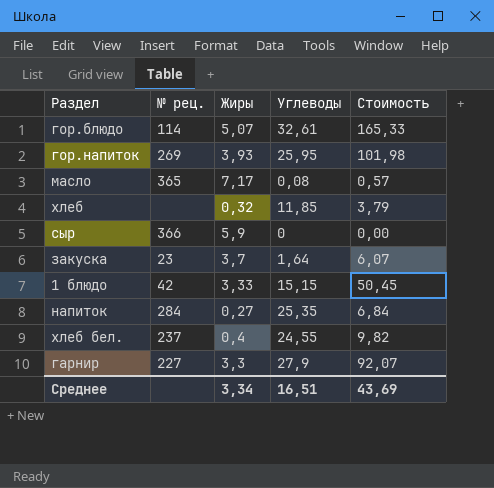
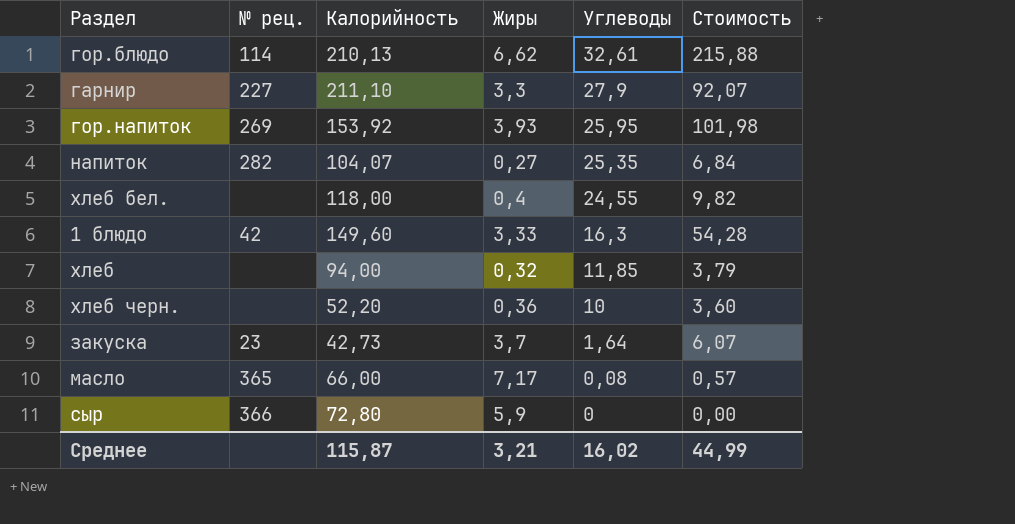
row order: none -> Углеводы descending
column Калорийность | position: none -> 3
гор.блюдо | Жиры: 5,07 -> 6,62
гор.блюдо | Стоимость: 165,33 -> 215,88
напиток | № рец.: 284 -> 282
хлеб бел. | № рец.: 237 -> none
1 блюдо | Углеводы: 15,15 -> 16,3
1 блюдо | Стоимость: 50,45 -> 54,28
row хлеб черн.: none -> none | 52,20 | 0,36 | 10 | 3,60
Среднее | Жиры: 3,34 -> 3,21
Среднее | Углеводы: 16,51 -> 16,02
Среднее | Стоимость: 43,69 -> 44,99

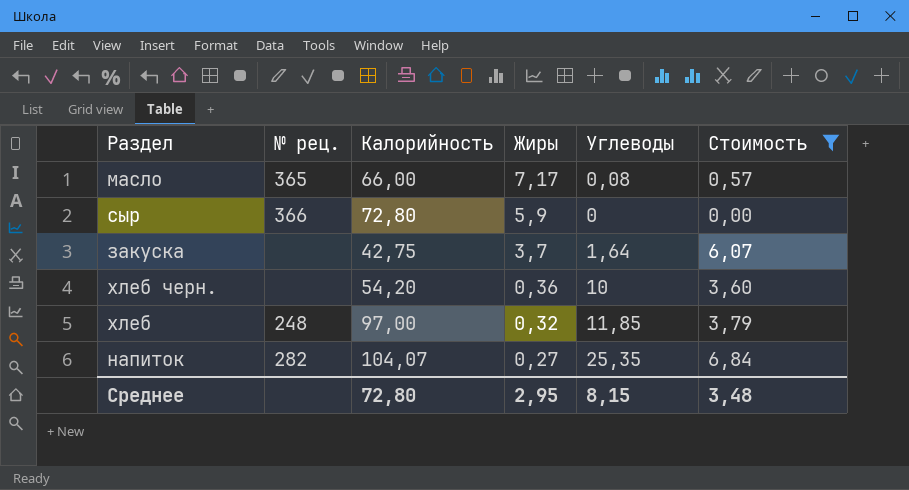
filter: none -> Стоимость <= 6,84
row order: Углеводы descending -> Жиры descending
закуска | № рец.: 23 -> none
закуска | Калорийность: 42,73 -> 42,75
хлеб черн. | Калорийность: 52,20 -> 54,20
хлеб | № рец.: none -> 248
хлеб | Калорийность: 94,00 -> 97,00
Среднее | Калорийность: 115,87 -> 72,80
Среднее | Жиры: 3,21 -> 2,95
Среднее | Углеводы: 16,02 -> 8,15
Среднее | Стоимость: 44,99 -> 3,48

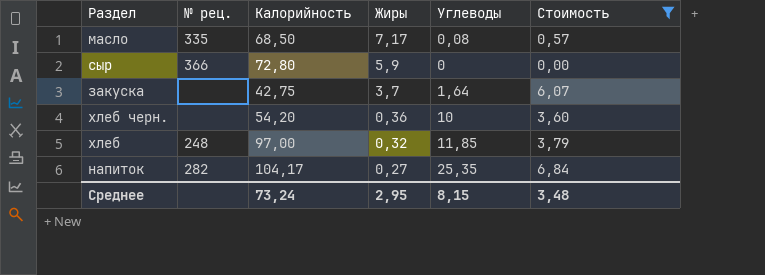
масло | № рец.: 365 -> 335
масло | Калорийность: 66,00 -> 68,50
напиток | Калорийность: 104,07 -> 104,17
Среднее | Калорийность: 72,80 -> 73,24

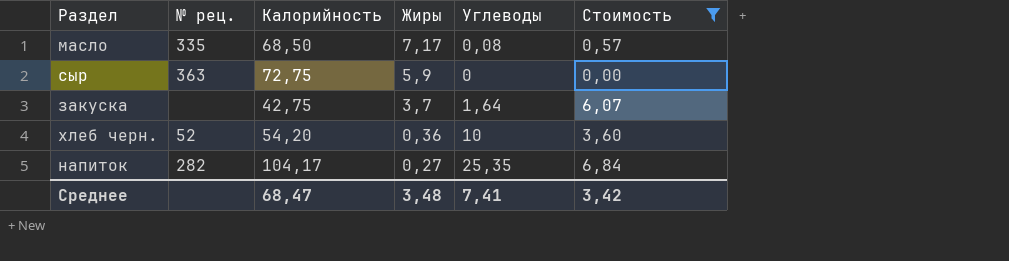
row хлеб: 248 | 97,00 | 0,32 | 11,85 | 3,79 -> none
сыр | № рец.: 366 -> 363
сыр | Калорийность: 72,80 -> 72,75
хлеб черн. | № рец.: none -> 52
Среднее | Калорийность: 73,24 -> 68,47
Среднее | Жиры: 2,95 -> 3,48
Среднее | Углеводы: 8,15 -> 7,41
Среднее | Стоимость: 3,48 -> 3,42

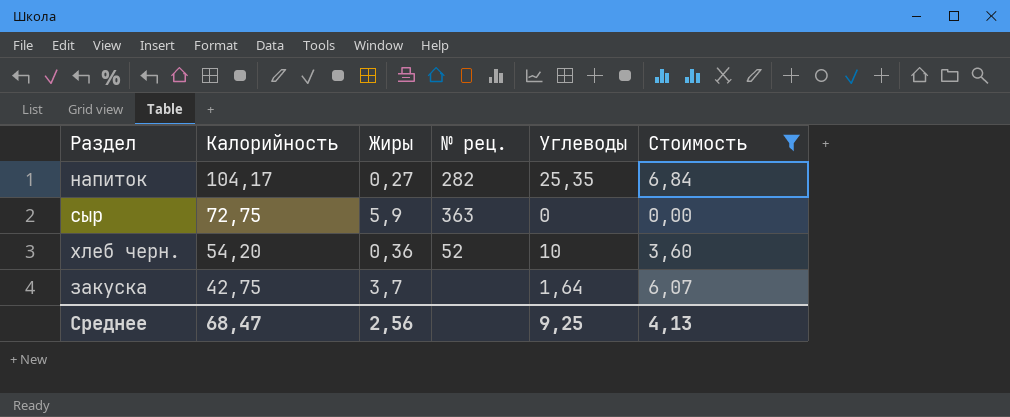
row order: Жиры descending -> Калорийность descending
column № рец. | position: 2 -> 4
row масло: 335 | 68,50 | 7,17 | 0,08 | 0,57 -> none
Среднее | Жиры: 3,48 -> 2,56
Среднее | Углеводы: 7,41 -> 9,25
Среднее | Стоимость: 3,42 -> 4,13

